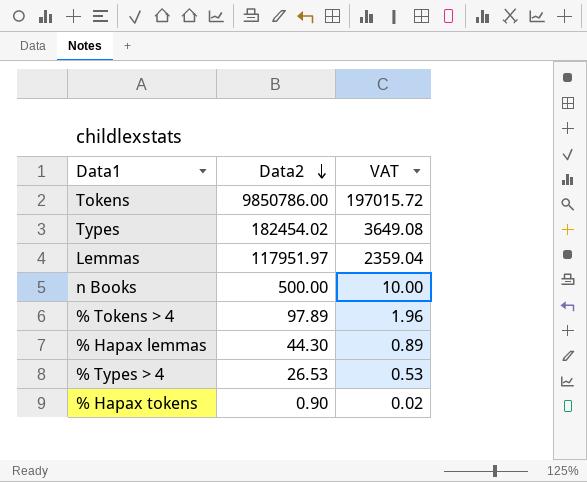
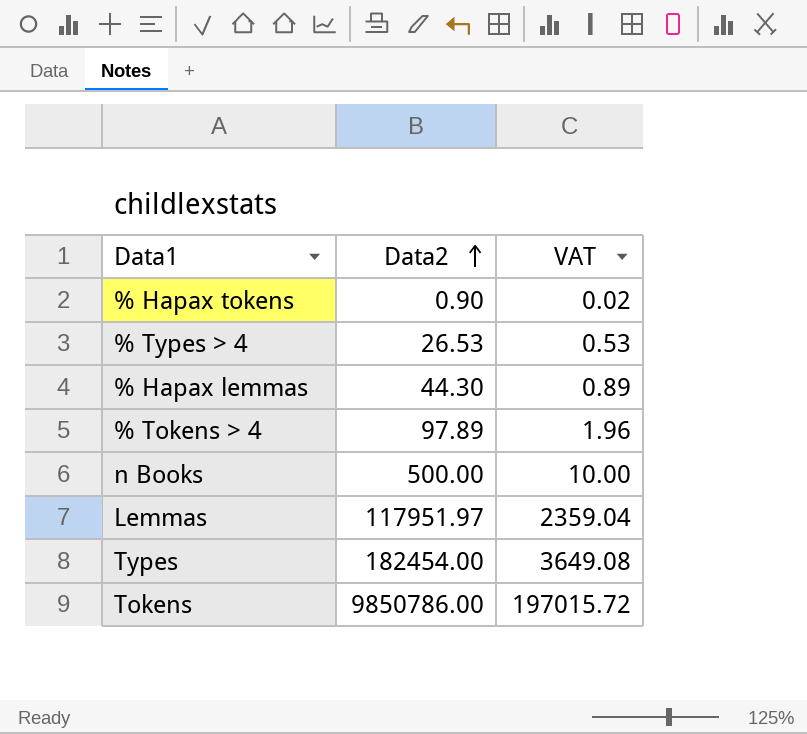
row order: Data2 descending -> Data2 ascending
Types | Data2: 182454.02 -> 182454.00

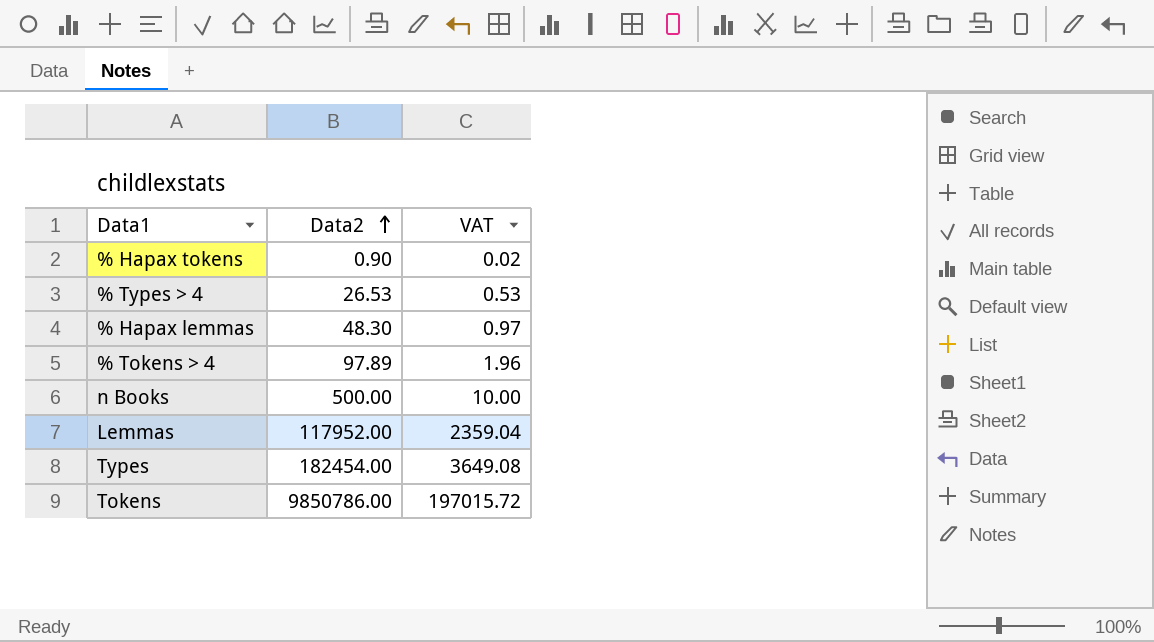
% Hapax lemmas | Data2: 44.30 -> 48.30
% Hapax lemmas | VAT: 0.89 -> 0.97
Lemmas | Data2: 117951.97 -> 117952.00

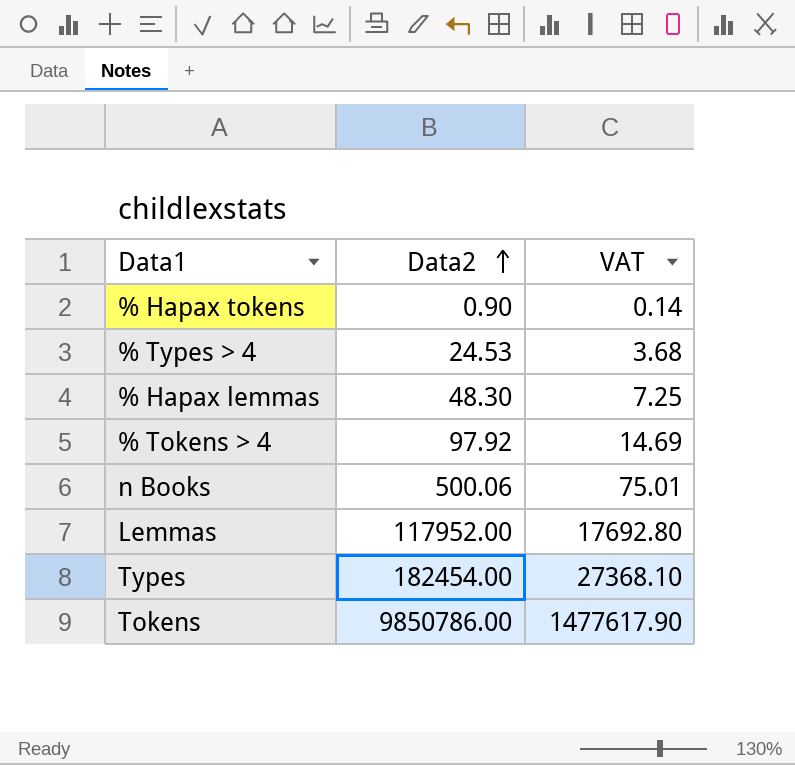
column VAT | formula: [Data2] * 0.02 -> [Data2] * 0.15
% Types > 4 | Data2: 26.53 -> 24.53
% Tokens > 4 | Data2: 97.89 -> 97.92
n Books | Data2: 500.00 -> 500.06

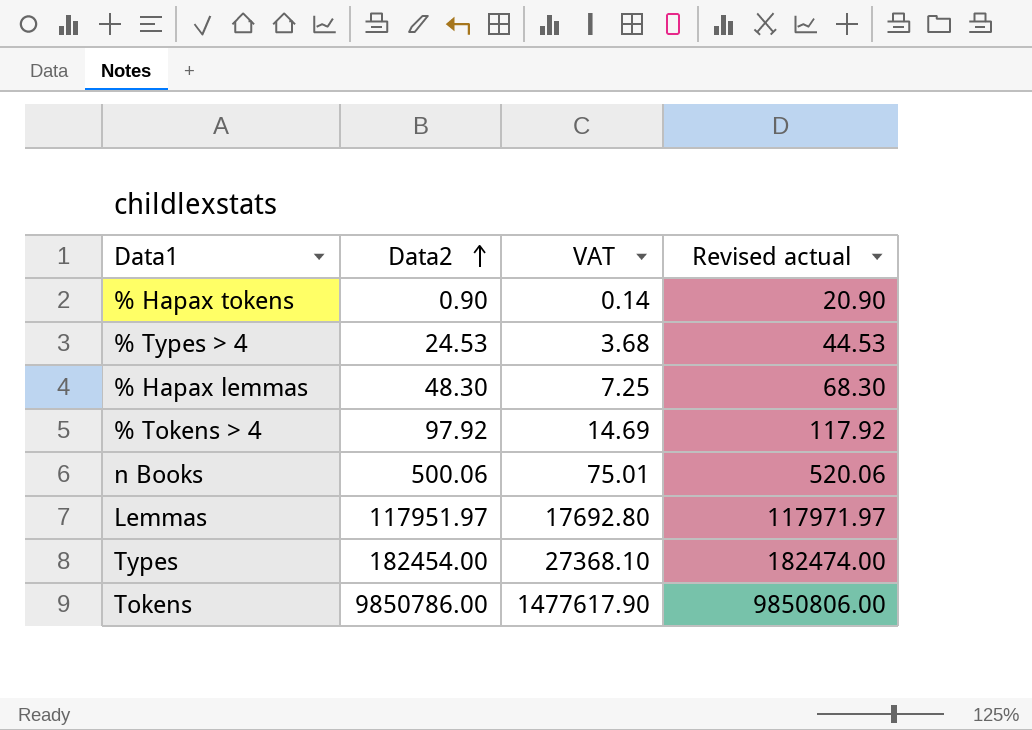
column Revised actual | formula: none -> [Data2] + 20
Lemmas | Data2: 117952.00 -> 117951.97

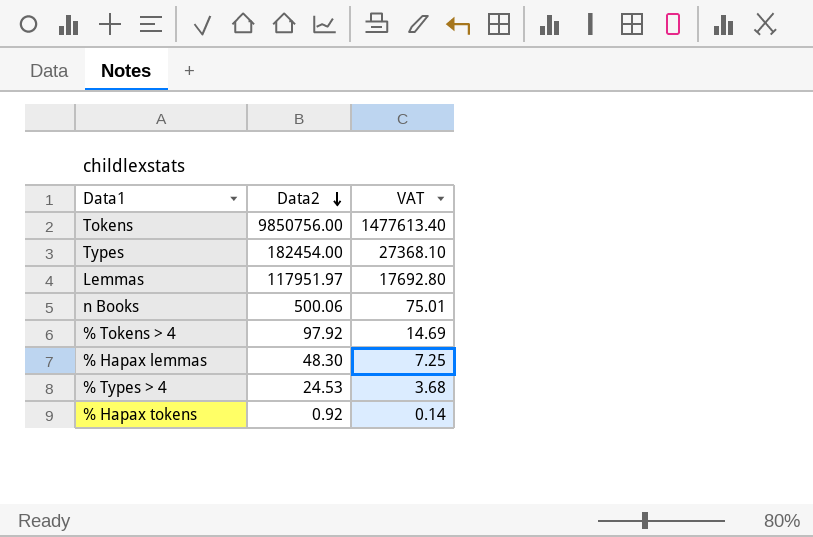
row order: Data2 ascending -> Data2 descending
column Revised actual | formula: [Data2] + 20 -> none
Tokens | Data2: 9850786.00 -> 9850756.00
Tokens | VAT: 1477617.90 -> 1477613.40
% Hapax tokens | Data2: 0.90 -> 0.92

